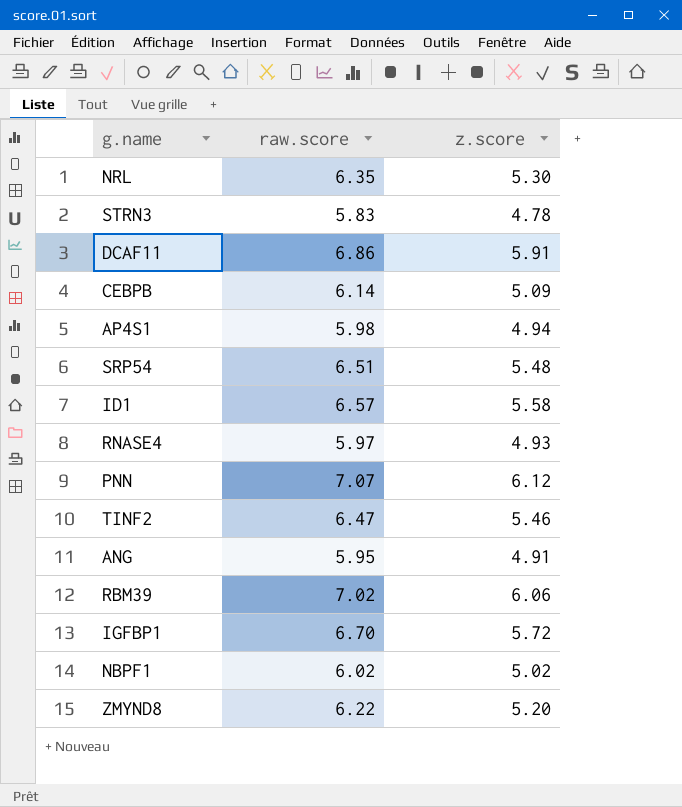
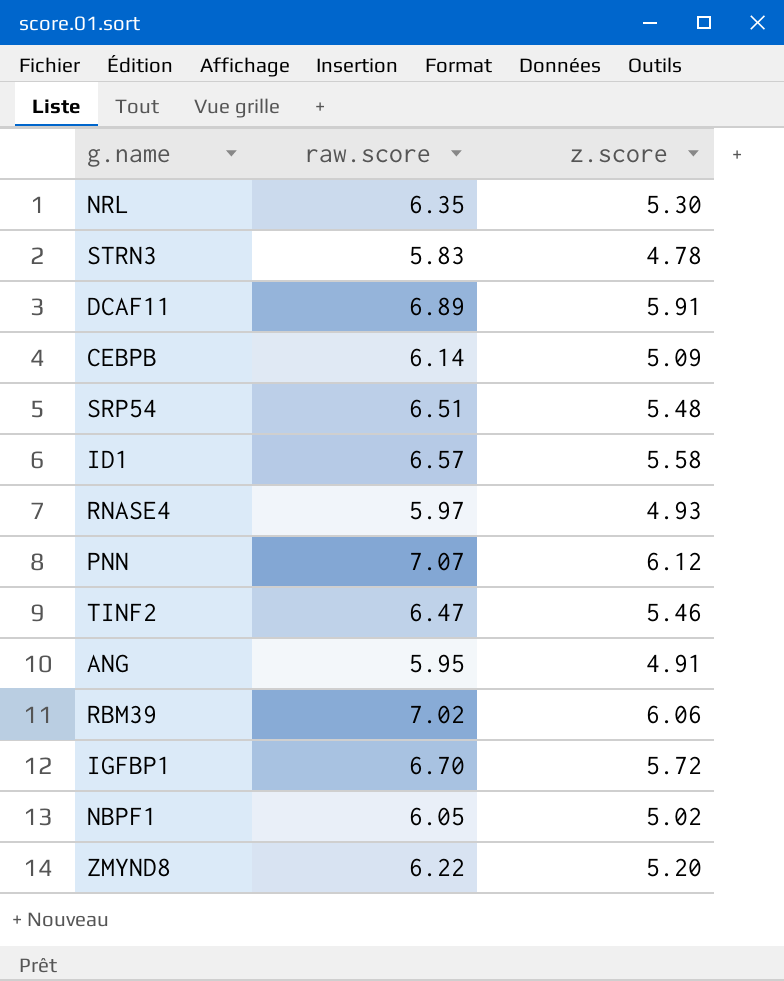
row AP4S1: 5.98 | 4.94 -> none
DCAF11 | raw.score: 6.86 -> 6.89
NBPF1 | raw.score: 6.02 -> 6.05

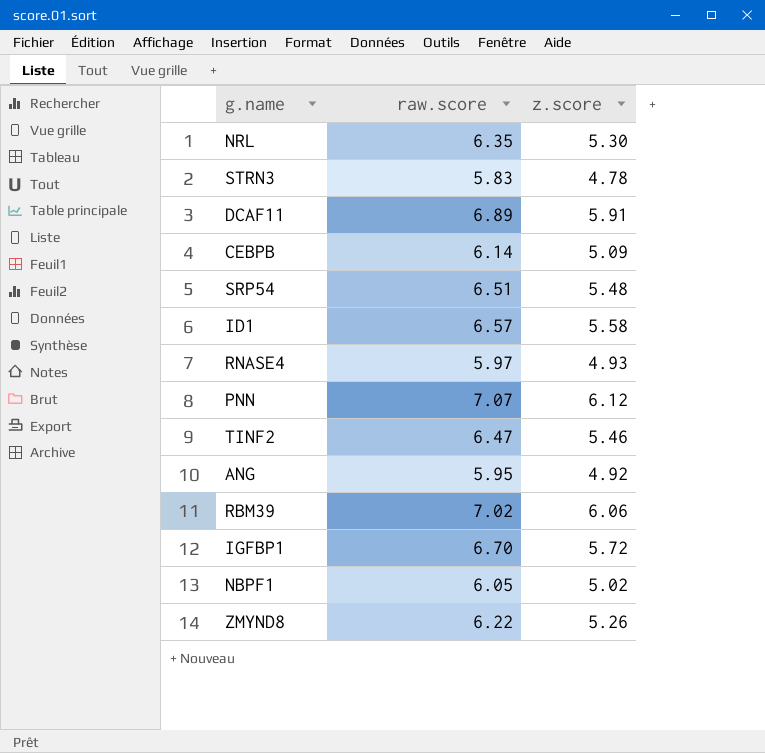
ANG | z.score: 4.91 -> 4.92
ZMYND8 | z.score: 5.20 -> 5.26

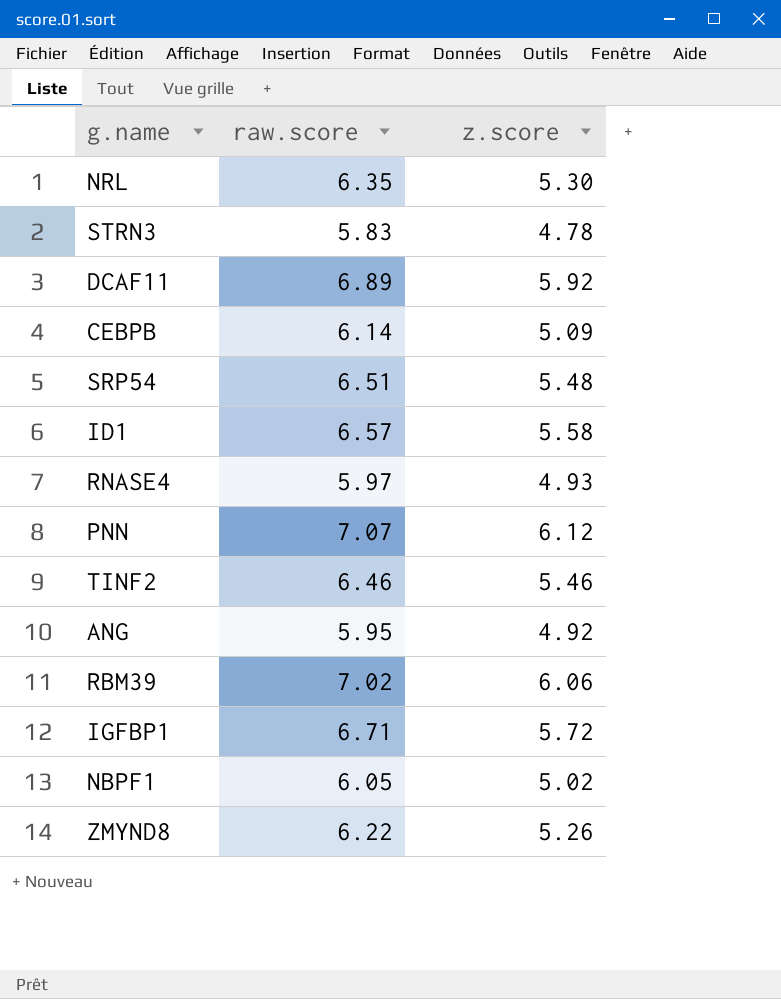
DCAF11 | z.score: 5.91 -> 5.92
TINF2 | raw.score: 6.47 -> 6.46
IGFBP1 | raw.score: 6.70 -> 6.71

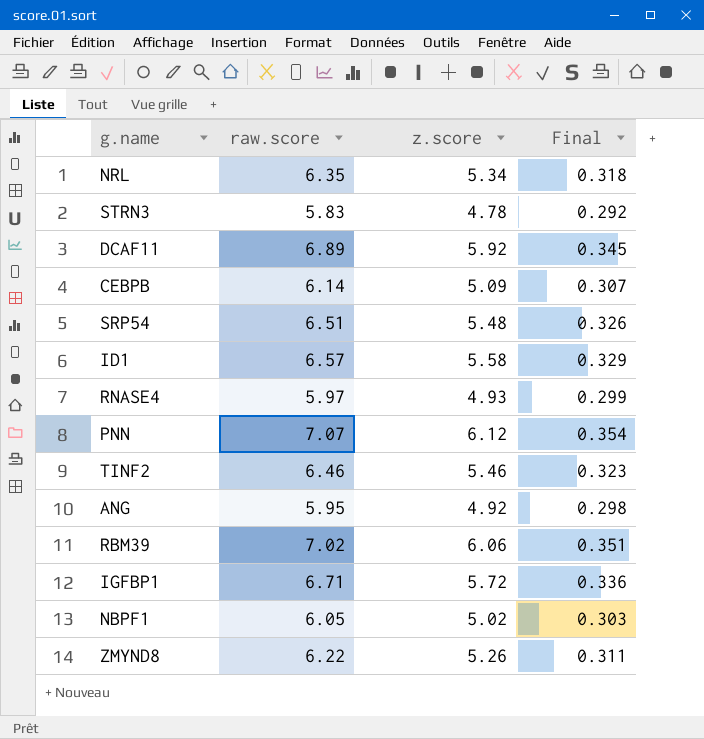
column Final | formula: none -> [raw.score] * 0.05
NRL | z.score: 5.30 -> 5.34

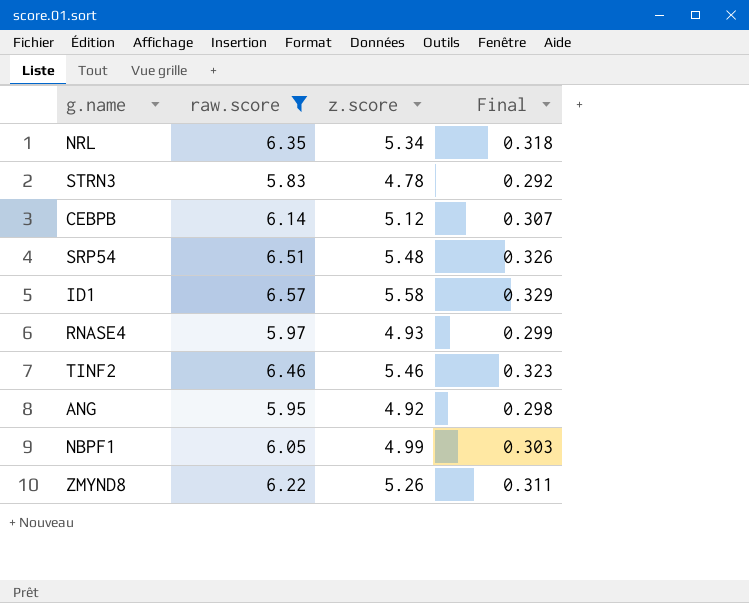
filter: none -> raw.score <= 6.57
CEBPB | z.score: 5.09 -> 5.12
NBPF1 | z.score: 5.02 -> 4.99

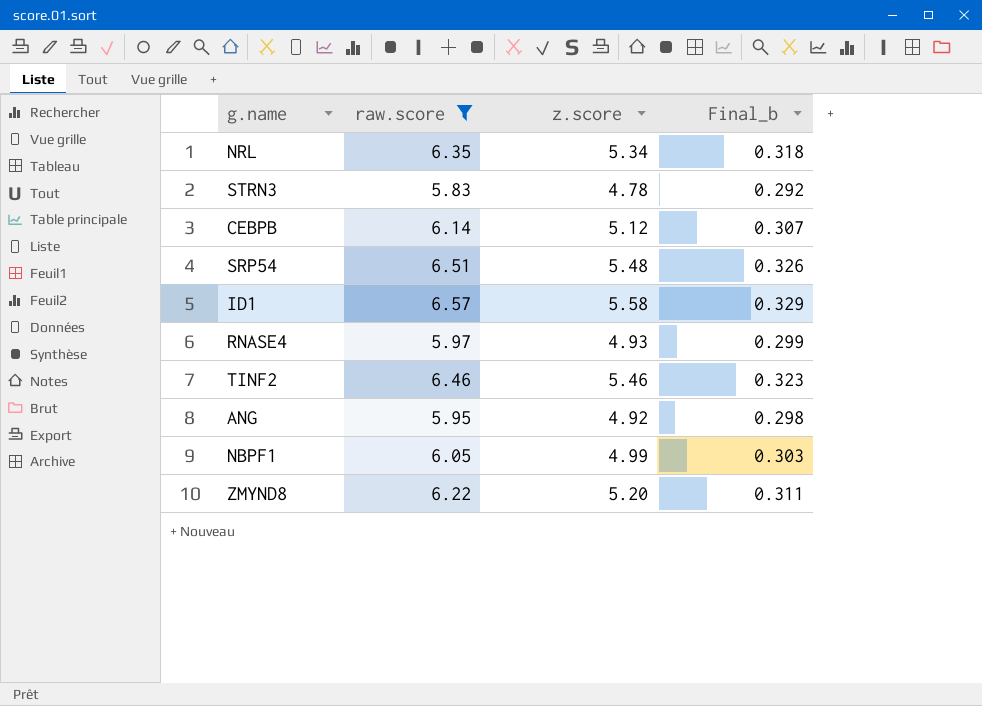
column name: Final -> Final_b
ZMYND8 | z.score: 5.26 -> 5.20

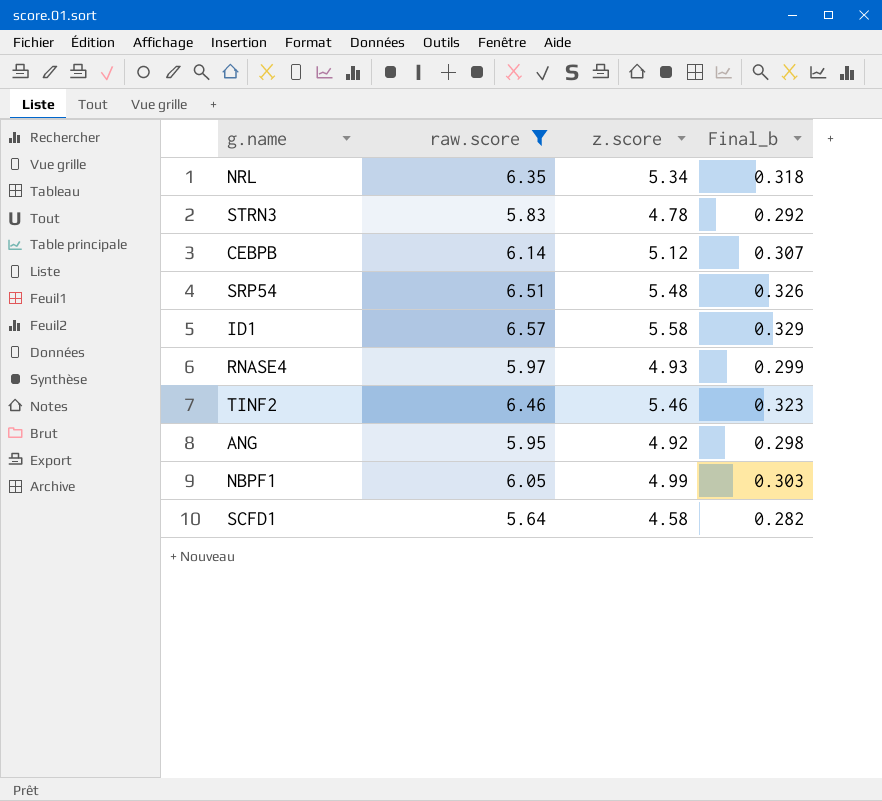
row ZMYND8: 6.22 | 5.20 | 0.311 -> none
row SCFD1: none -> 5.64 | 4.58 | 0.282

